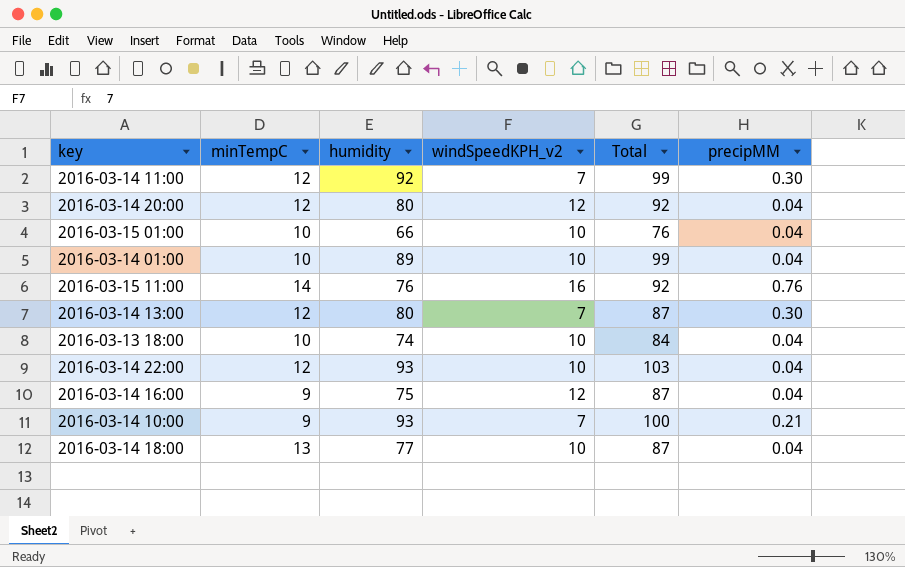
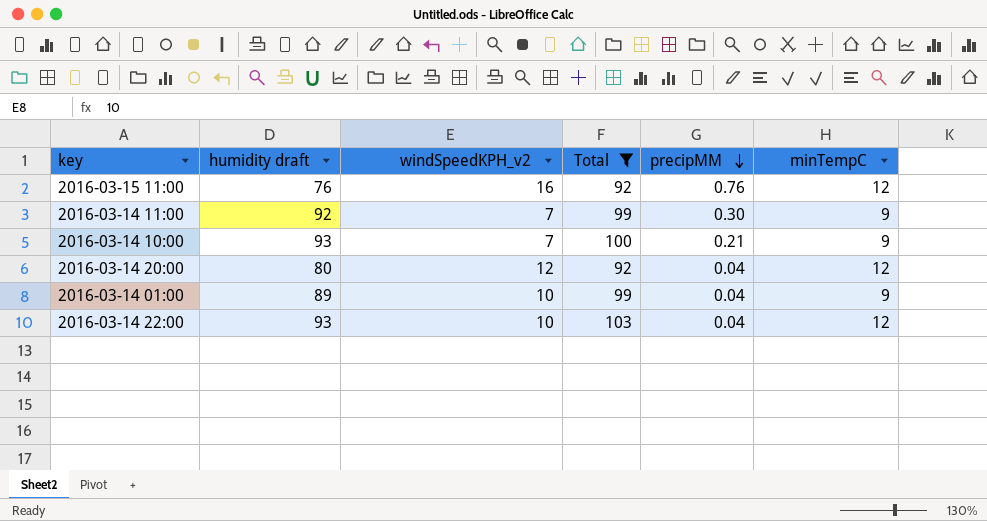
filter: none -> Total >= 92
row order: none -> precipMM descending
column name: humidity -> humidity draft
column minTempC | position: 2 -> 6
2016-03-15 11:00 | minTempC: 14 -> 12
2016-03-14 11:00 | minTempC: 12 -> 9
2016-03-14 01:00 | minTempC: 10 -> 9

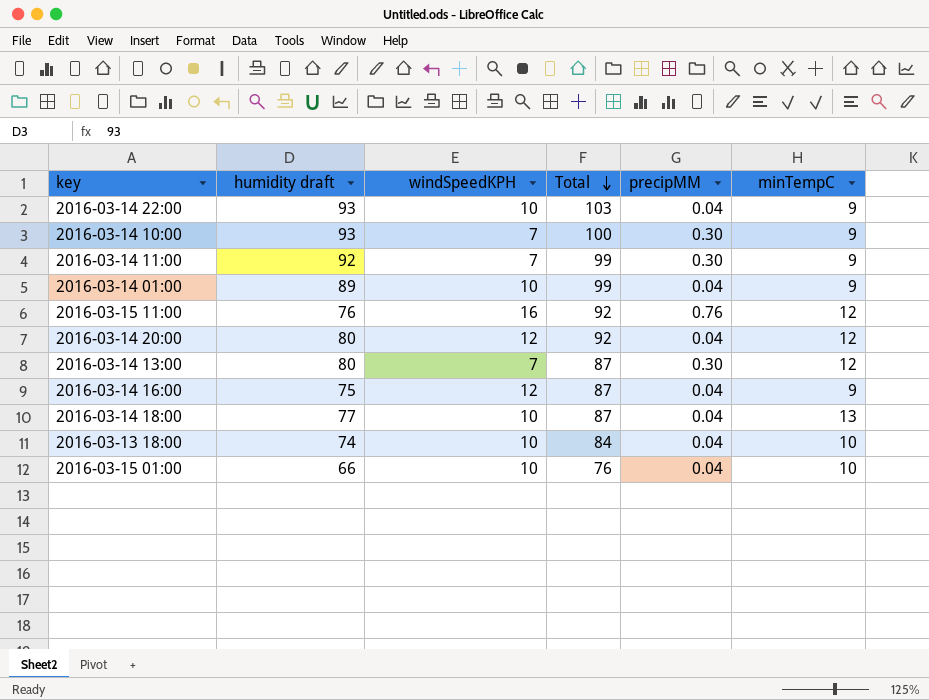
filter: Total >= 92 -> none
row order: precipMM descending -> Total descending
column name: windSpeedKPH_v2 -> windSpeedKPH
2016-03-14 22:00 | minTempC: 12 -> 9
2016-03-14 10:00 | precipMM: 0.21 -> 0.30

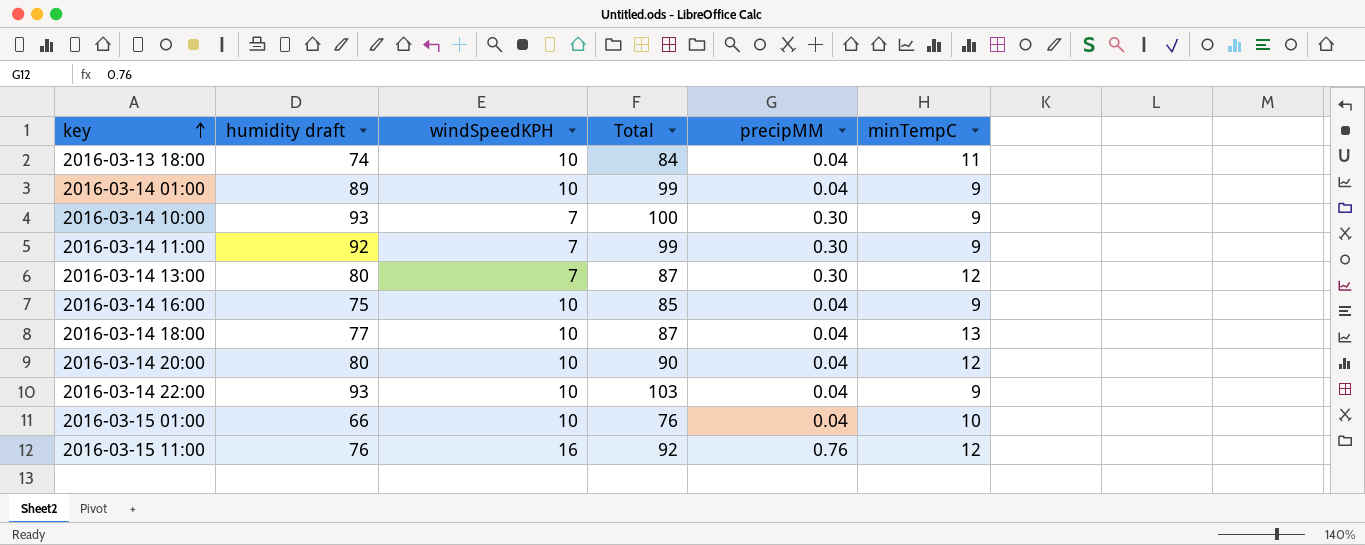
row order: Total descending -> key ascending
2016-03-13 18:00 | minTempC: 10 -> 11
2016-03-14 16:00 | windSpeedKPH: 12 -> 10
2016-03-14 16:00 | Total: 87 -> 85
2016-03-14 20:00 | windSpeedKPH: 12 -> 10
2016-03-14 20:00 | Total: 92 -> 90

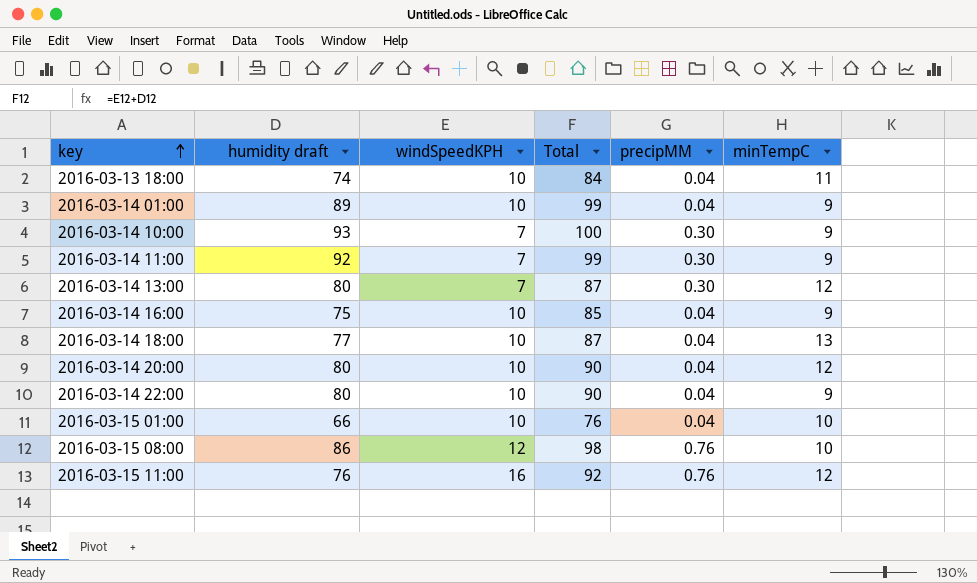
2016-03-14 22:00 | humidity draft: 93 -> 80
2016-03-14 22:00 | Total: 103 -> 90
row 2016-03-15 08:00: none -> 86 | 12 | 98 | 0.76 | 10

